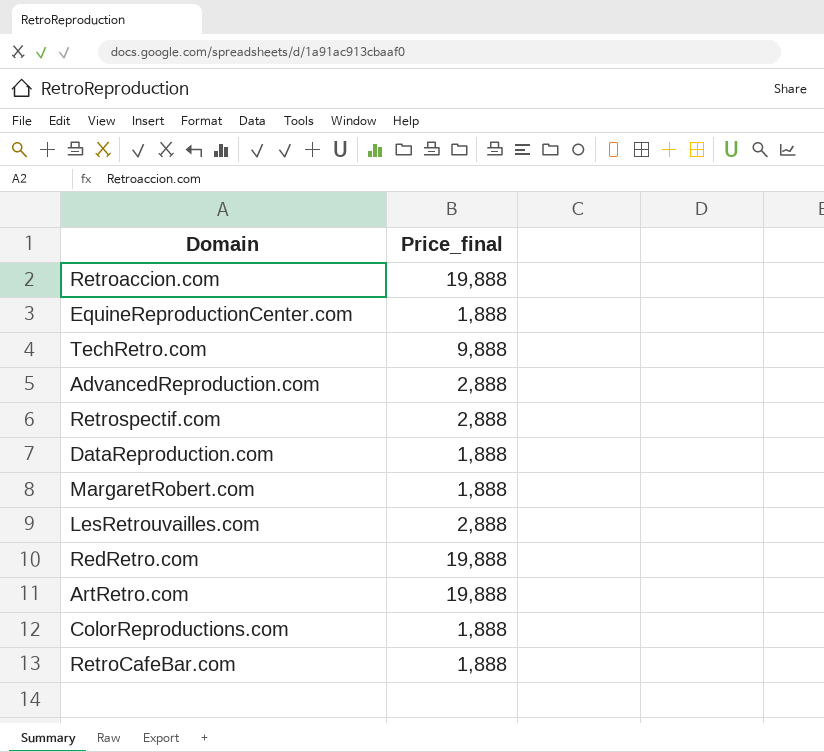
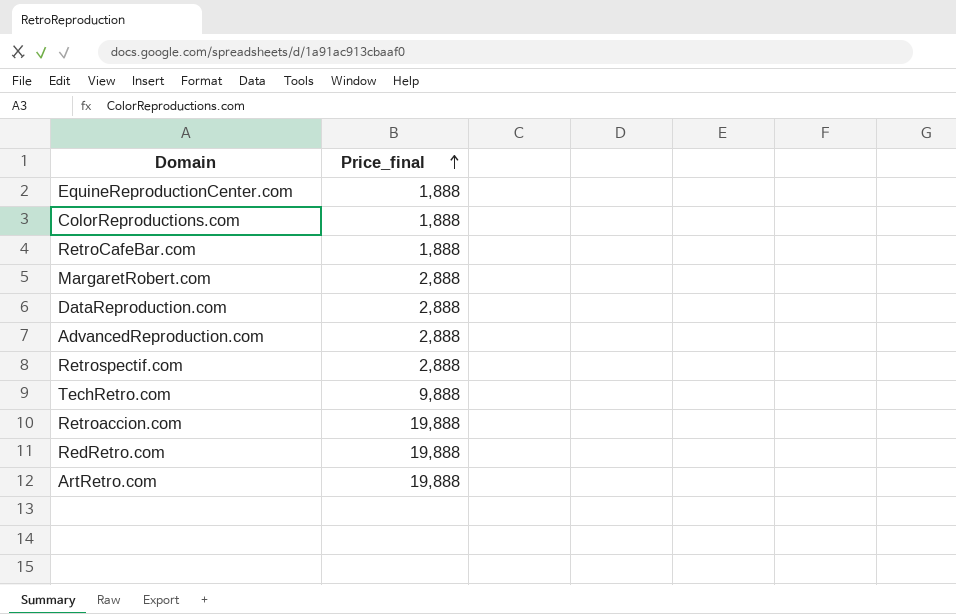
row order: none -> Price_final ascending
row LesRetrouvailles.com: 2,888 -> none
MargaretRobert.com | Price_final: 1,888 -> 2,888
DataReproduction.com | Price_final: 1,888 -> 2,888

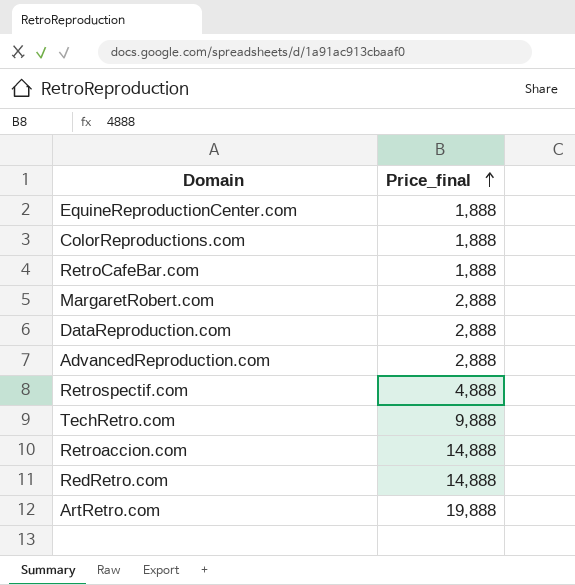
Retrospectif.com | Price_final: 2,888 -> 4,888
Retroaccion.com | Price_final: 19,888 -> 14,888
RedRetro.com | Price_final: 19,888 -> 14,888

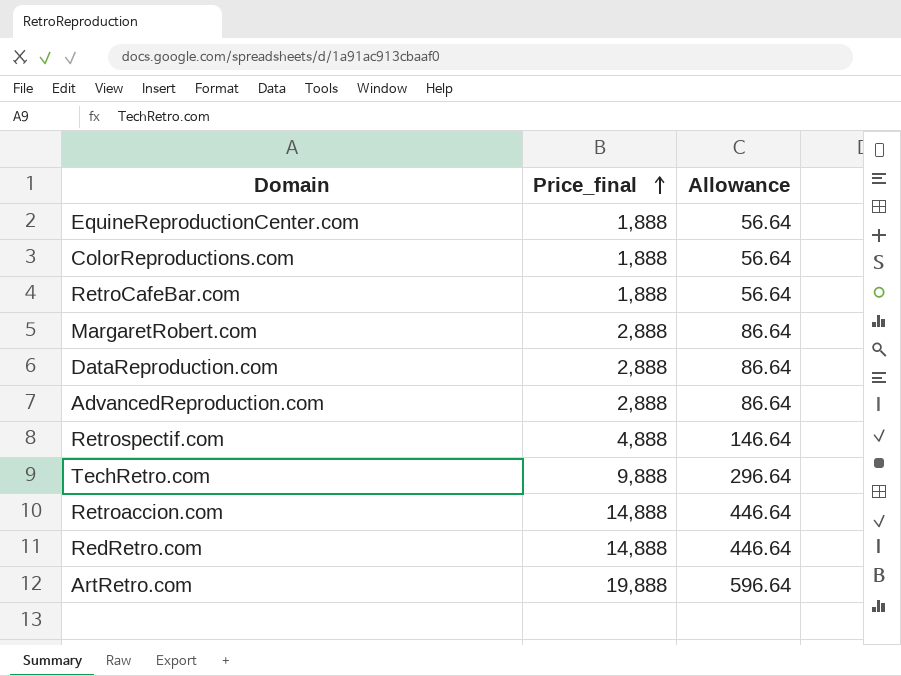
column Allowance | formula: none -> [Price_final] * 0.03

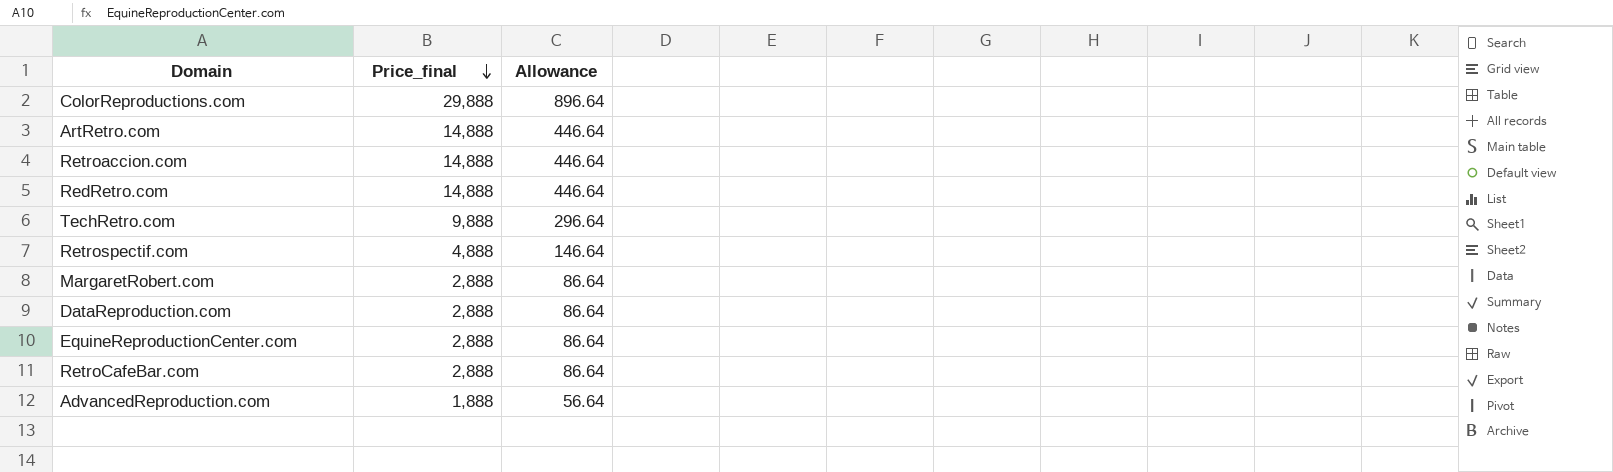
row order: Price_final ascending -> Price_final descending
ColorReproductions.com | Price_final: 1,888 -> 29,888
ColorReproductions.com | Allowance: 56.64 -> 896.64
ArtRetro.com | Price_final: 19,888 -> 14,888
ArtRetro.com | Allowance: 596.64 -> 446.64
EquineReproductionCenter.com | Price_final: 1,888 -> 2,888
EquineReproductionCenter.com | Allowance: 56.64 -> 86.64
RetroCafeBar.com | Price_final: 1,888 -> 2,888
RetroCafeBar.com | Allowance: 56.64 -> 86.64
AdvancedReproduction.com | Price_final: 2,888 -> 1,888
AdvancedReproduction.com | Allowance: 86.64 -> 56.64

